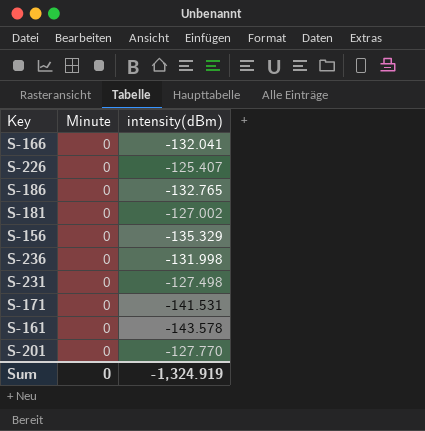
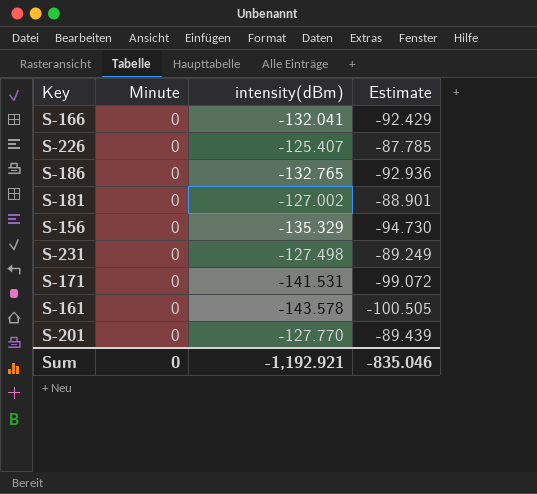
column Estimate | formula: none -> [intensity(dBm)] * 0.7
row S-236: 0 | -131.998 -> none
Sum | intensity(dBm): -1,324.919 -> -1,192.921

